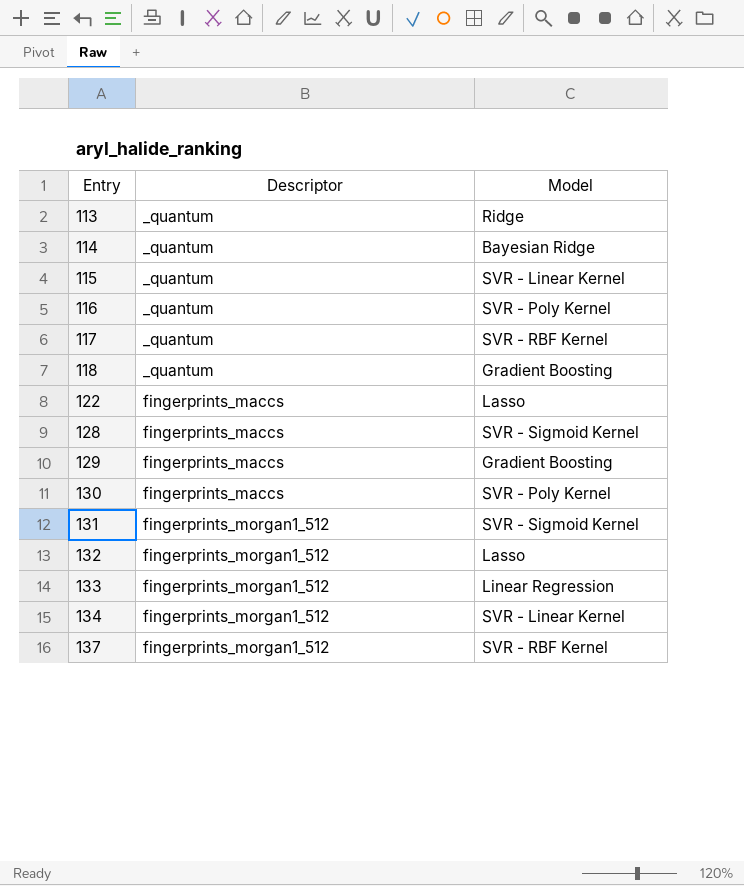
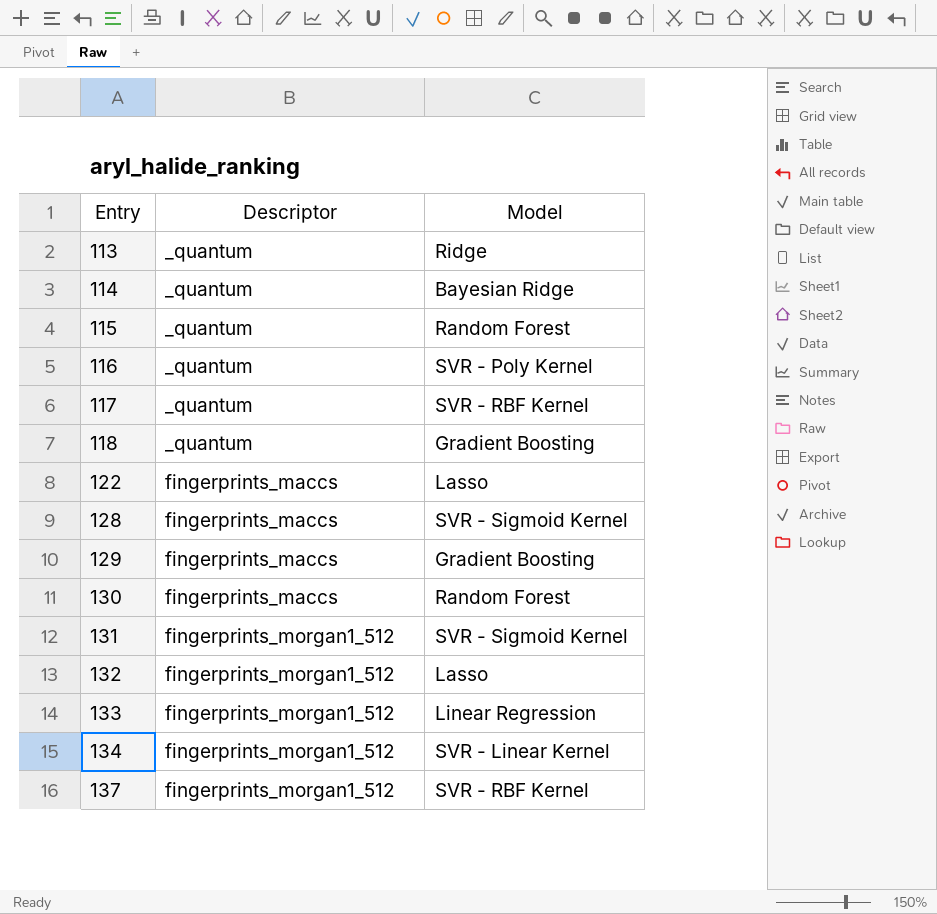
115 | Model: SVR - Linear Kernel -> Random Forest
130 | Model: SVR - Poly Kernel -> Random Forest

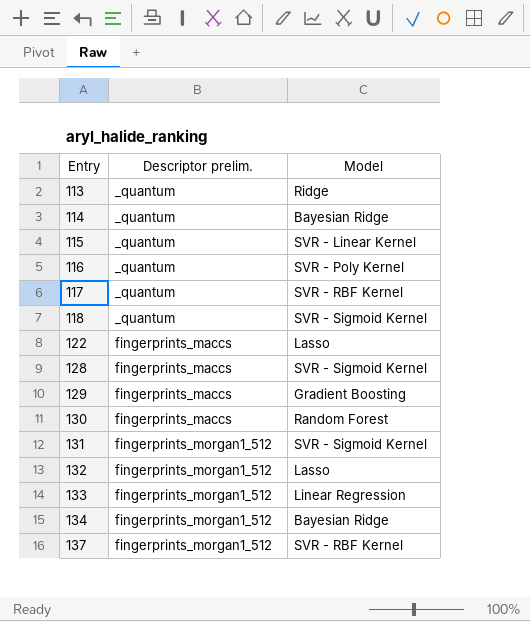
column name: Descriptor -> Descriptor prelim.
115 | Model: Random Forest -> SVR - Linear Kernel
118 | Model: Gradient Boosting -> SVR - Sigmoid Kernel
134 | Model: SVR - Linear Kernel -> Bayesian Ridge

